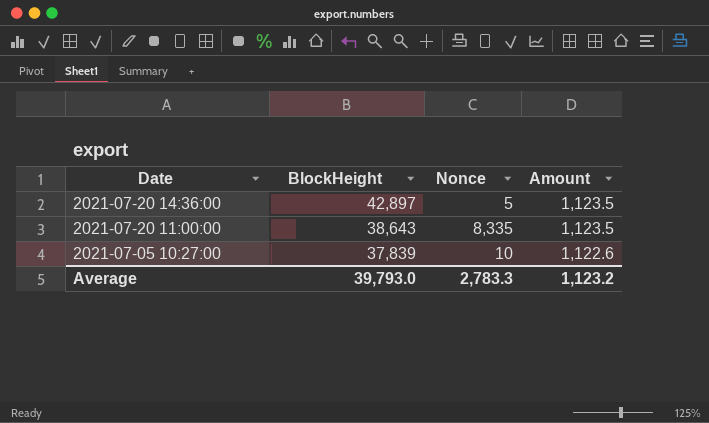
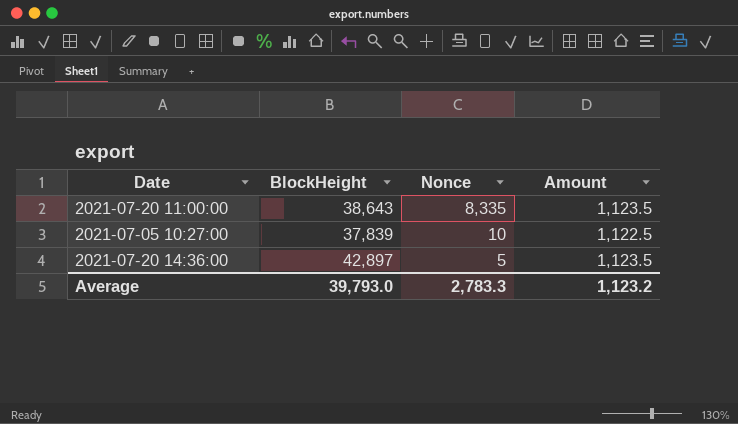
row order: Date descending -> Nonce descending
2021-07-05 10:27:00 | Amount: 1,122.6 -> 1,122.5

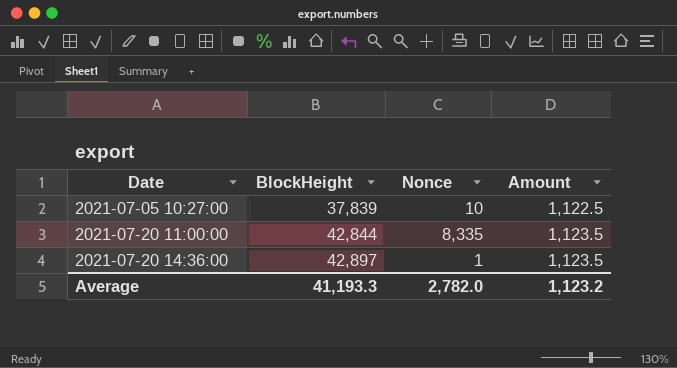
row order: Nonce descending -> Date ascending
2021-07-20 11:00:00 | BlockHeight: 38,643 -> 42,844
2021-07-20 14:36:00 | Nonce: 5 -> 1
Average | BlockHeight: 39,793.0 -> 41,193.3
Average | Nonce: 2,783.3 -> 2,782.0

